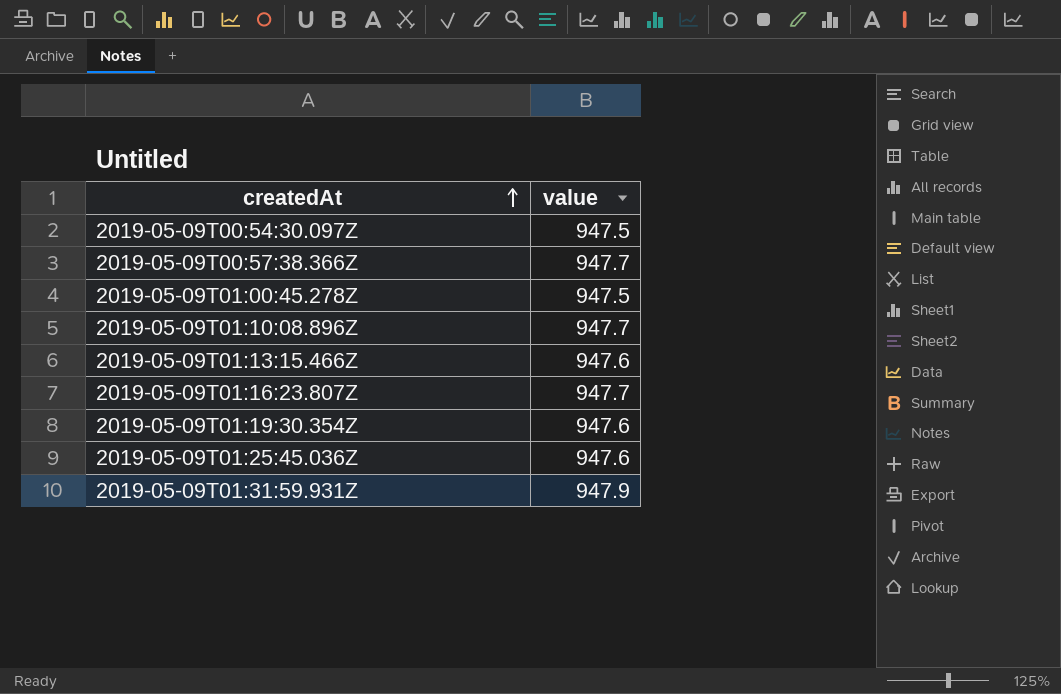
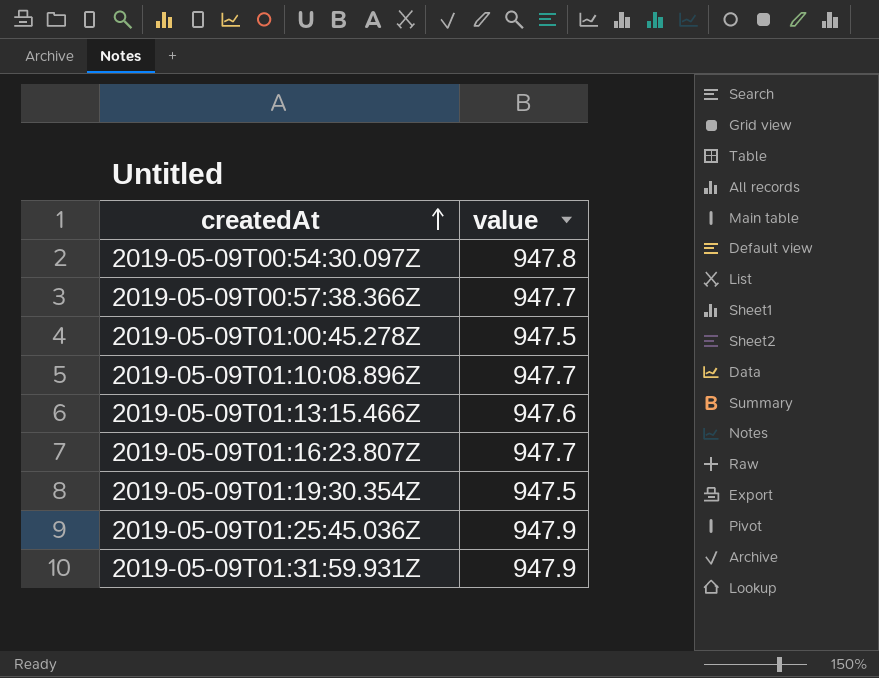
2019-05-09T00:54:30.097Z | value: 947.5 -> 947.8
2019-05-09T01:19:30.354Z | value: 947.6 -> 947.5
2019-05-09T01:25:45.036Z | value: 947.6 -> 947.9

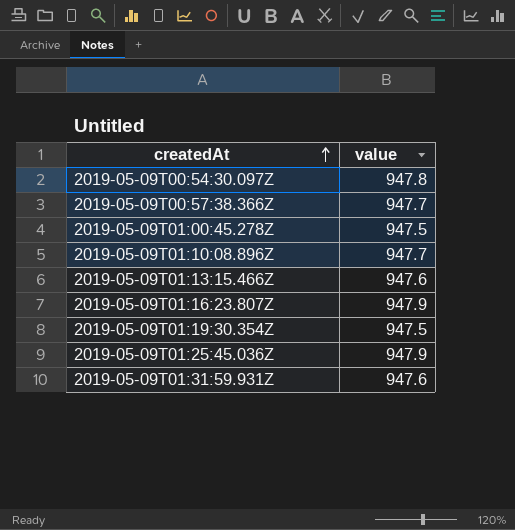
2019-05-09T01:16:23.807Z | value: 947.7 -> 947.9
2019-05-09T01:31:59.931Z | value: 947.9 -> 947.6

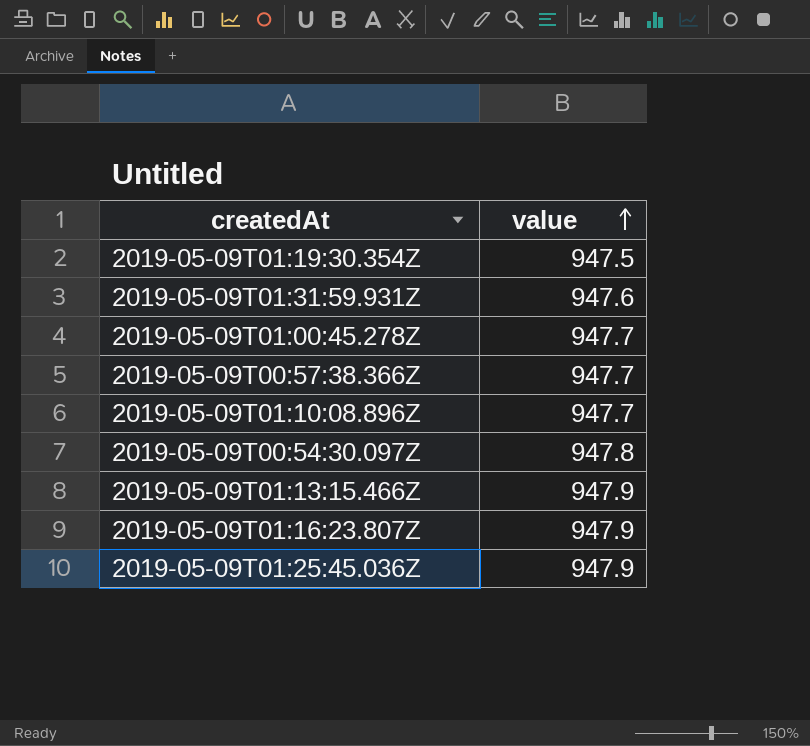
row order: createdAt ascending -> value ascending
2019-05-09T01:00:45.278Z | value: 947.5 -> 947.7
2019-05-09T01:13:15.466Z | value: 947.6 -> 947.9

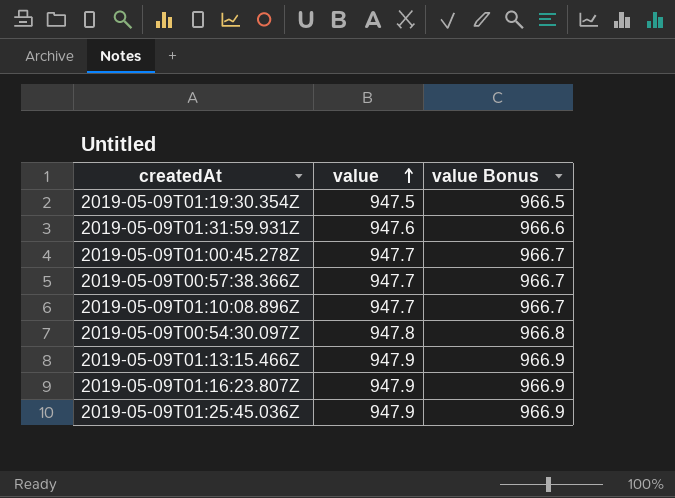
column value Bonus | formula: none -> [value] * 1.02

